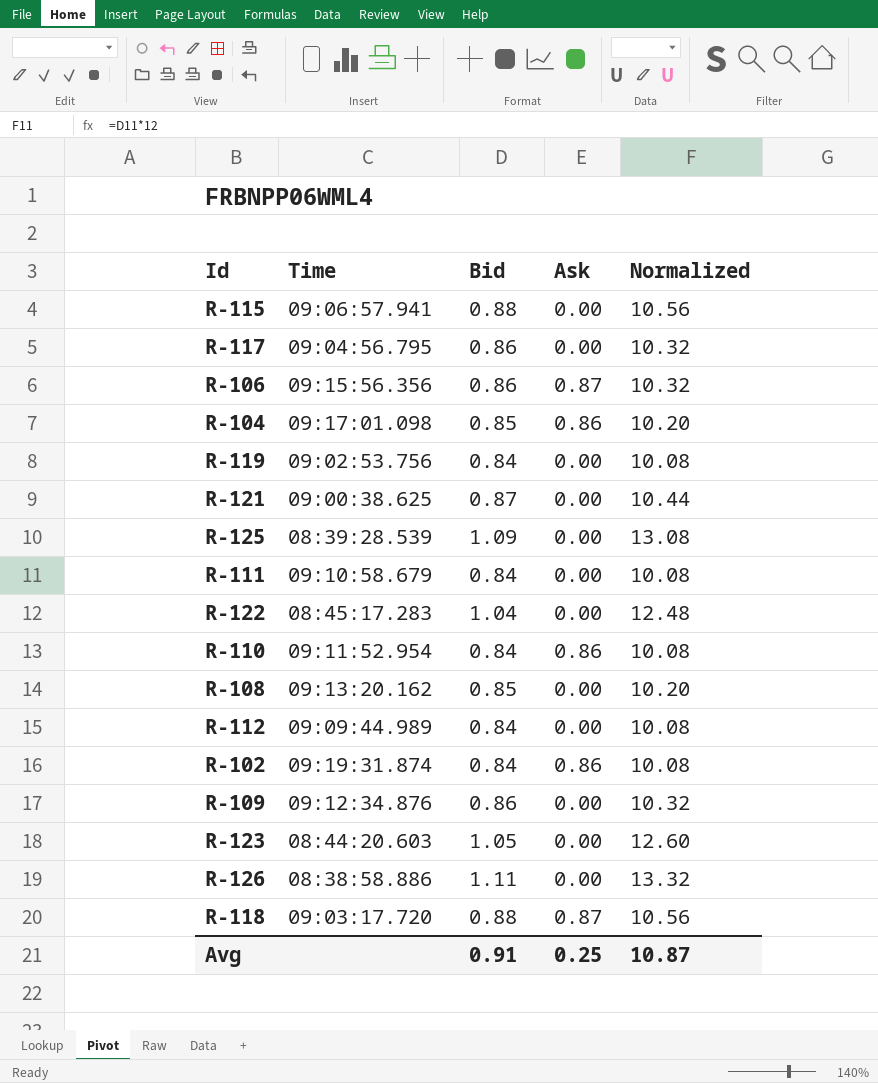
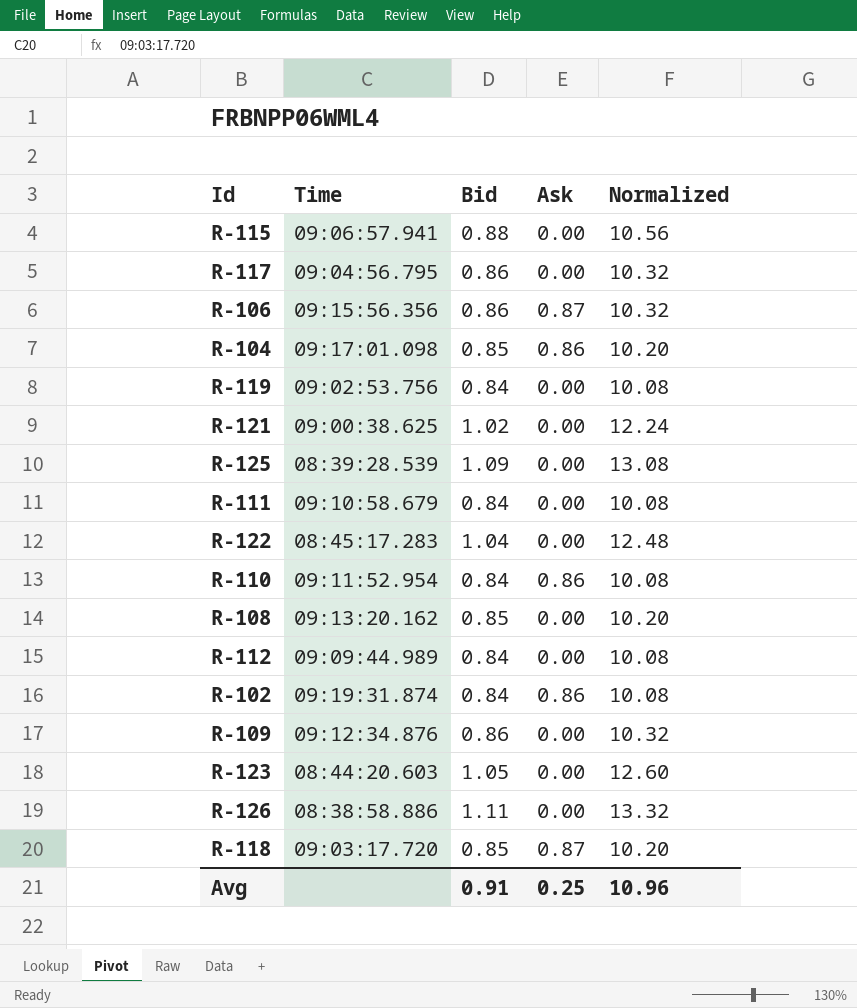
R-121 | Bid: 0.87 -> 1.02
R-121 | Normalized: 10.44 -> 12.24
R-118 | Bid: 0.88 -> 0.85
R-118 | Normalized: 10.56 -> 10.20
Avg | Normalized: 10.87 -> 10.96

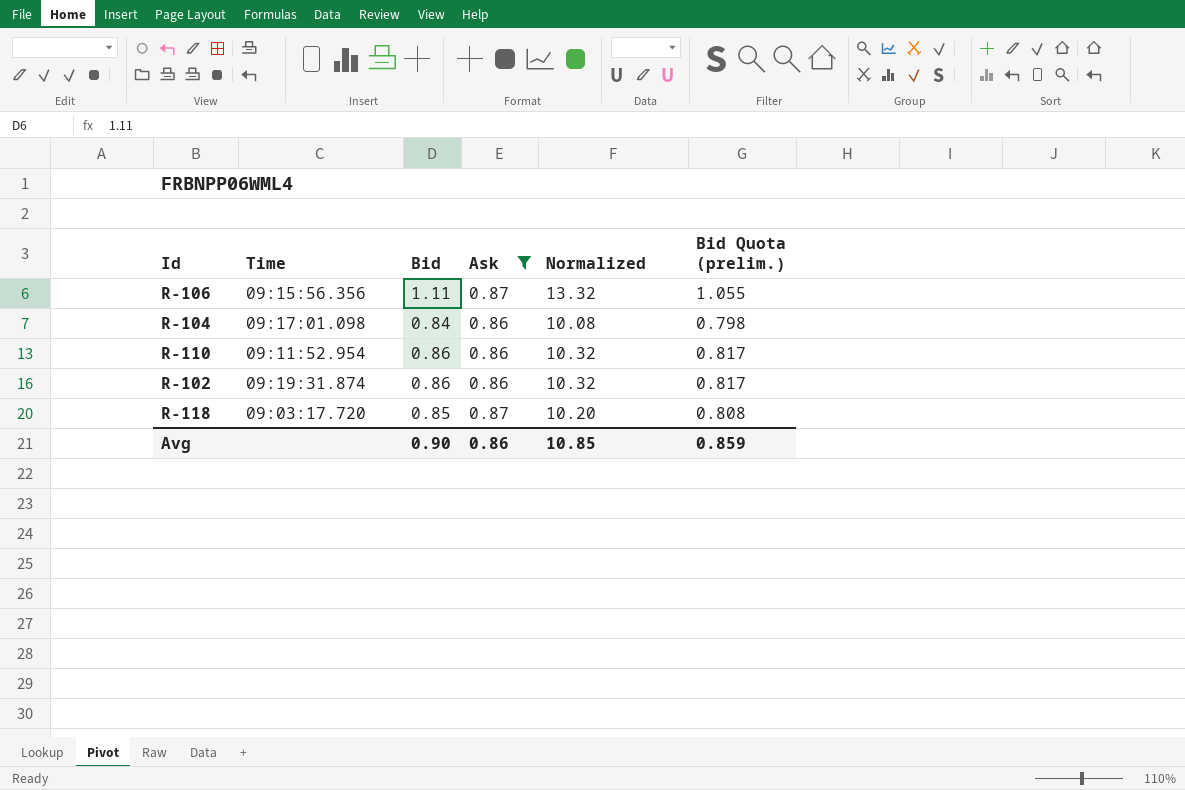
filter: none -> Ask != 0.00
column Bid Quota (prelim.) | formula: none -> [Bid] * 0.95
R-106 | Bid: 0.86 -> 1.11
R-106 | Normalized: 10.32 -> 13.32
R-104 | Bid: 0.85 -> 0.84
R-104 | Normalized: 10.20 -> 10.08
R-110 | Bid: 0.84 -> 0.86
R-110 | Normalized: 10.08 -> 10.32
R-102 | Bid: 0.84 -> 0.86
R-102 | Normalized: 10.08 -> 10.32
Avg | Bid: 0.91 -> 0.90
Avg | Ask: 0.25 -> 0.86
Avg | Normalized: 10.96 -> 10.85

